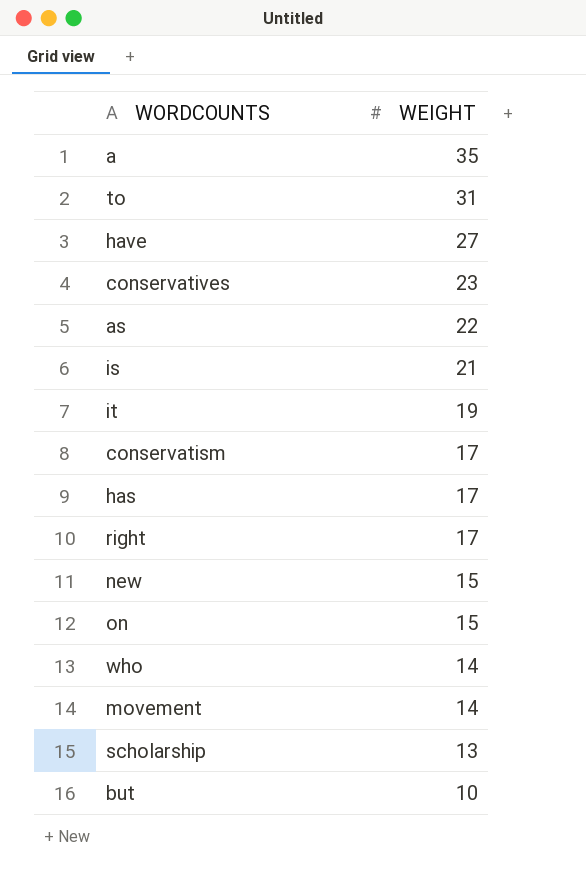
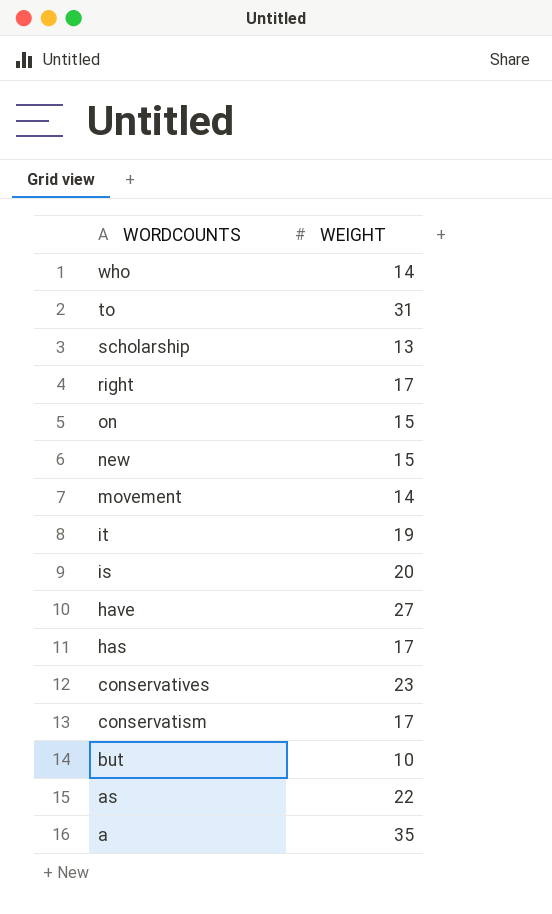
row order: WEIGHT descending -> WORDCOUNTS descending
is | WEIGHT: 21 -> 20

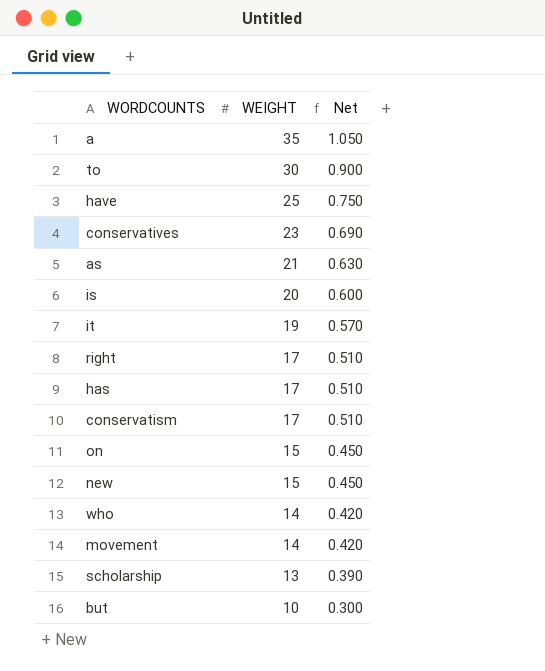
row order: WORDCOUNTS descending -> WEIGHT descending
column Net | formula: none -> [WEIGHT] * 0.03
to | WEIGHT: 31 -> 30
have | WEIGHT: 27 -> 25
as | WEIGHT: 22 -> 21

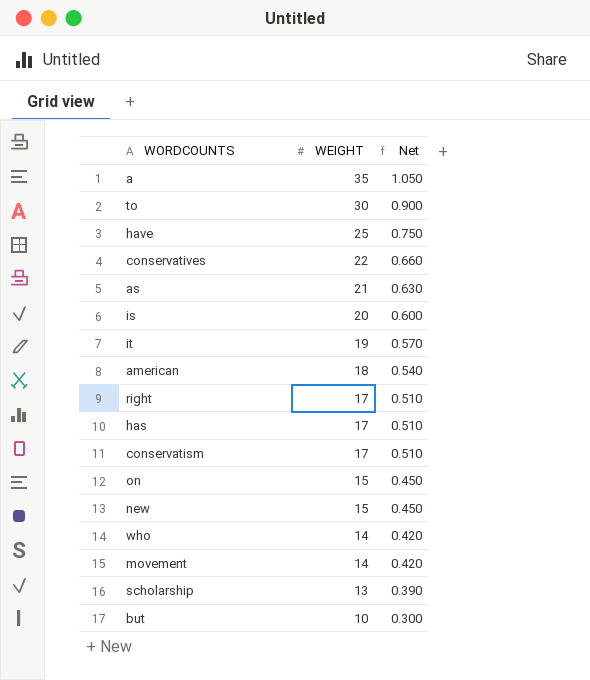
conservatives | WEIGHT: 23 -> 22
conservatives | Net: 0.690 -> 0.660
row american: none -> 18 | 0.540

